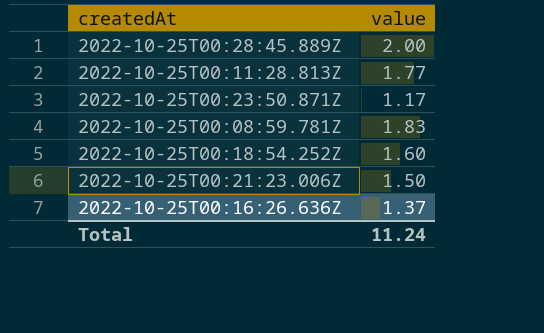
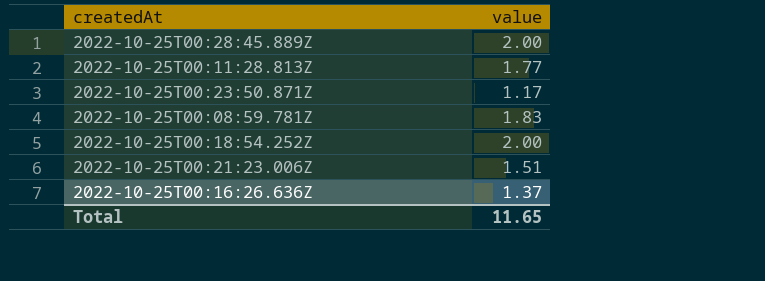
2022-10-25T00:18:54.252Z | value: 1.60 -> 2.00
2022-10-25T00:21:23.006Z | value: 1.50 -> 1.51
Total | value: 11.24 -> 11.65

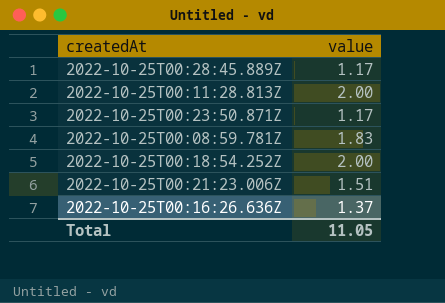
2022-10-25T00:28:45.889Z | value: 2.00 -> 1.17
2022-10-25T00:11:28.813Z | value: 1.77 -> 2.00
Total | value: 11.65 -> 11.05

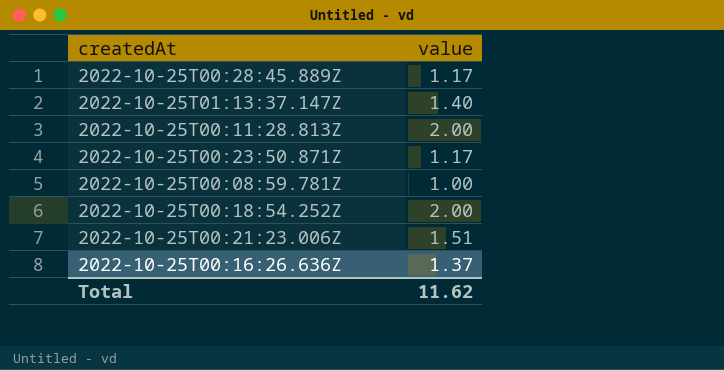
row 2022-10-25T01:13:37.147Z: none -> 1.40
2022-10-25T00:08:59.781Z | value: 1.83 -> 1.00
Total | value: 11.05 -> 11.62

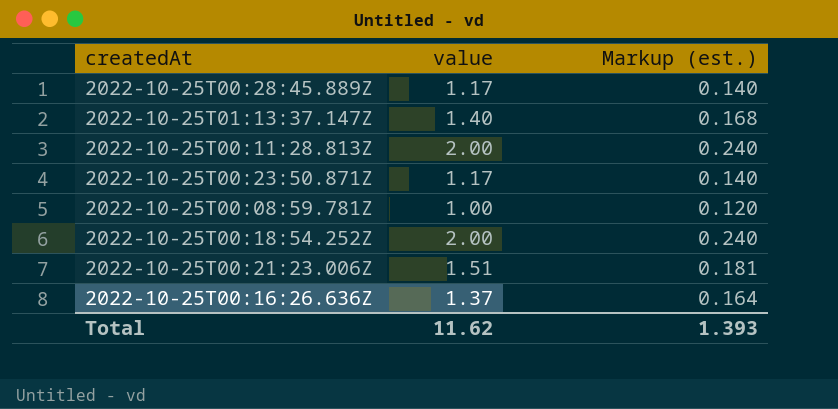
column Markup (est.) | formula: none -> [value] * 0.12

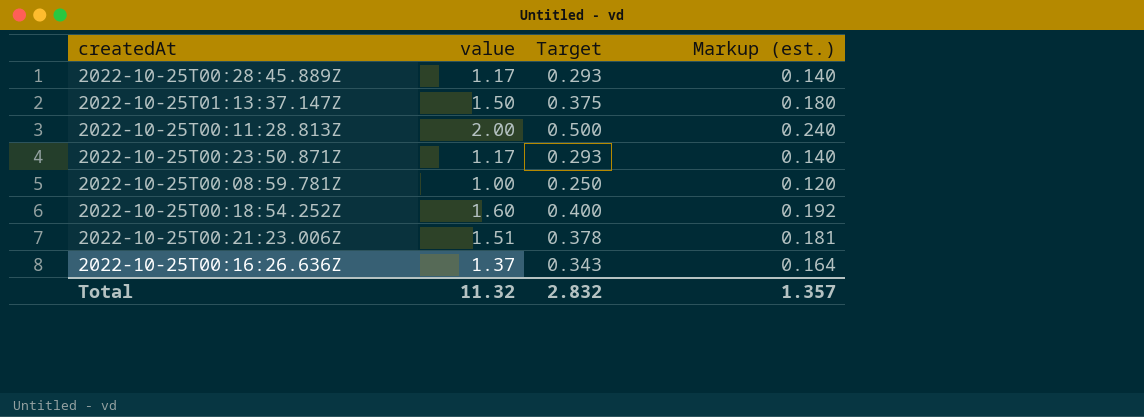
column Target | formula: none -> [value] * 0.25
2022-10-25T01:13:37.147Z | value: 1.40 -> 1.50
2022-10-25T01:13:37.147Z | Markup (est.): 0.168 -> 0.180
2022-10-25T00:18:54.252Z | value: 2.00 -> 1.60
2022-10-25T00:18:54.252Z | Markup (est.): 0.240 -> 0.192
Total | value: 11.62 -> 11.32
Total | Markup (est.): 1.393 -> 1.357

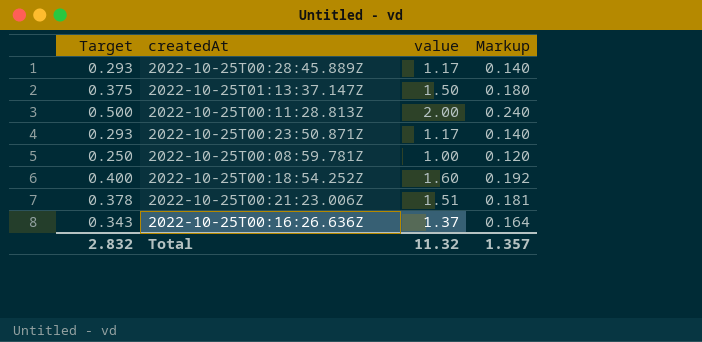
column Target | position: 3 -> 1
column name: Markup (est.) -> Markup

